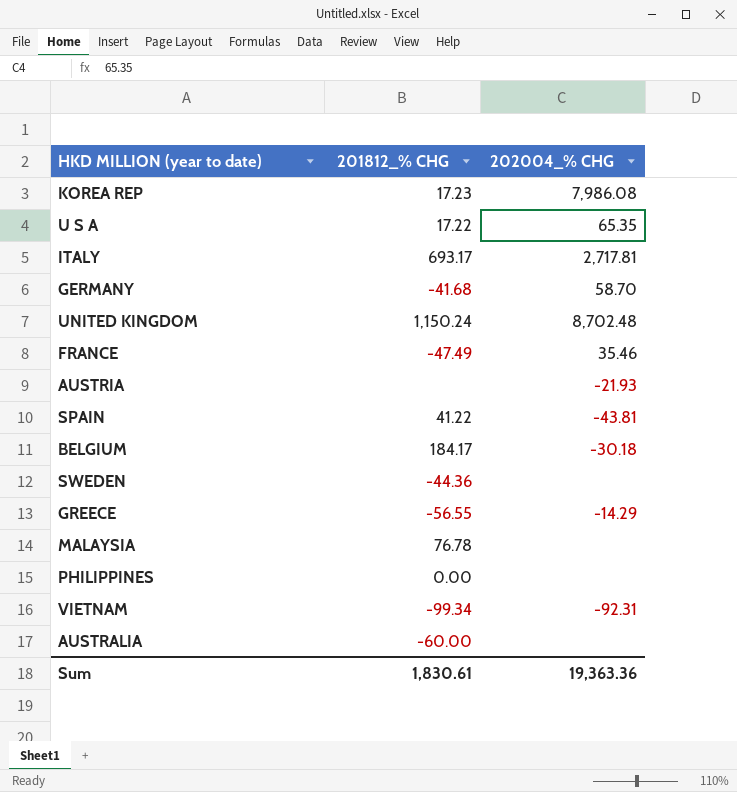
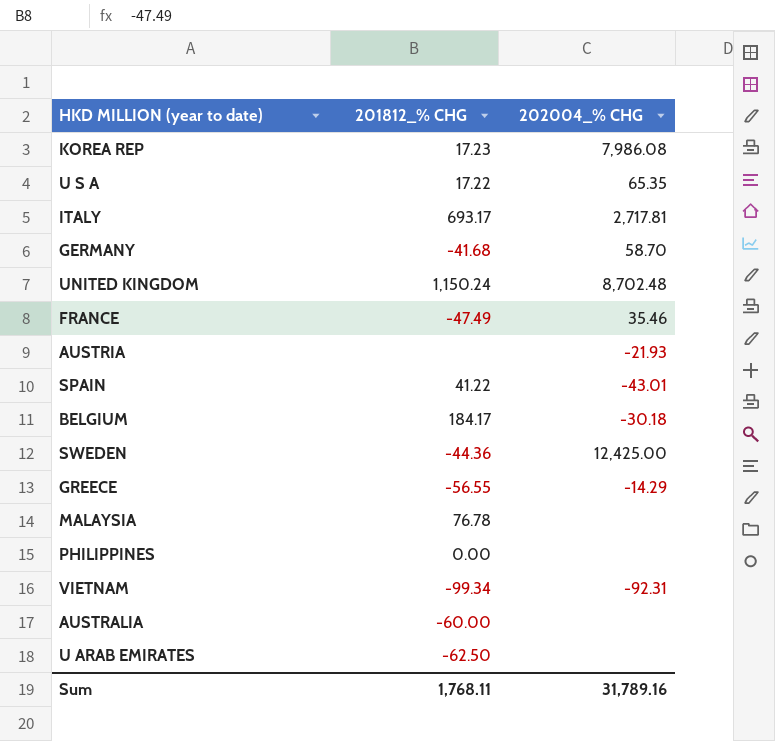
SPAIN | 202004_% CHG: -43.81 -> -43.01
SWEDEN | 202004_% CHG: none -> 12,425.00
row U ARAB EMIRATES: none -> -62.50 | none
Sum | 201812_% CHG: 1,830.61 -> 1,768.11
Sum | 202004_% CHG: 19,363.36 -> 31,789.16

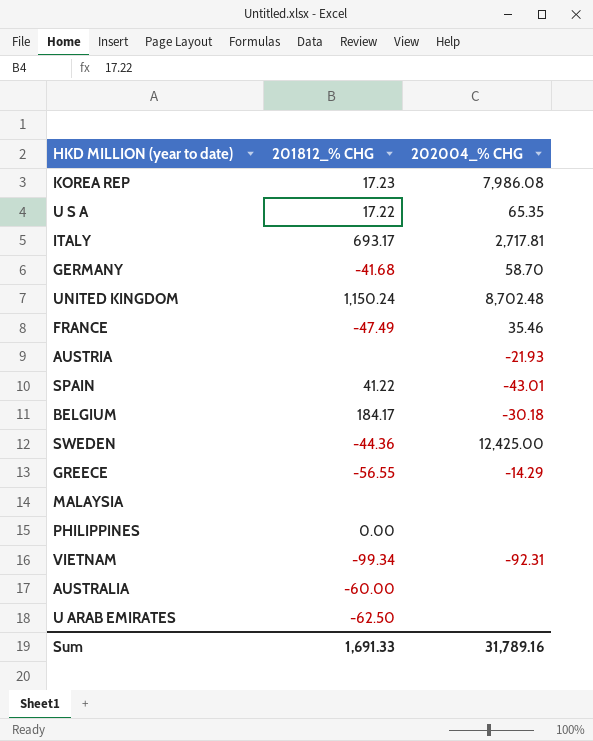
MALAYSIA | 201812_% CHG: 76.78 -> none
Sum | 201812_% CHG: 1,768.11 -> 1,691.33

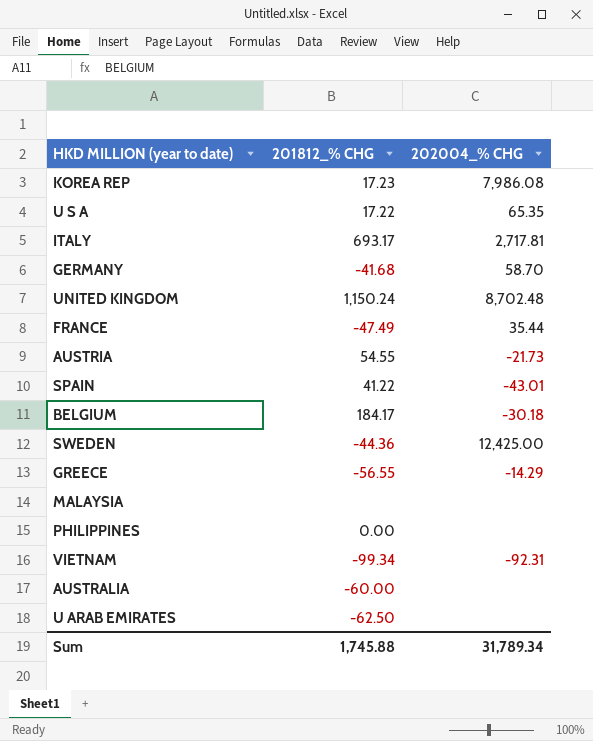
FRANCE | 202004_% CHG: 35.46 -> 35.44
AUSTRIA | 201812_% CHG: none -> 54.55
AUSTRIA | 202004_% CHG: -21.93 -> -21.73
Sum | 201812_% CHG: 1,691.33 -> 1,745.88
Sum | 202004_% CHG: 31,789.16 -> 31,789.34

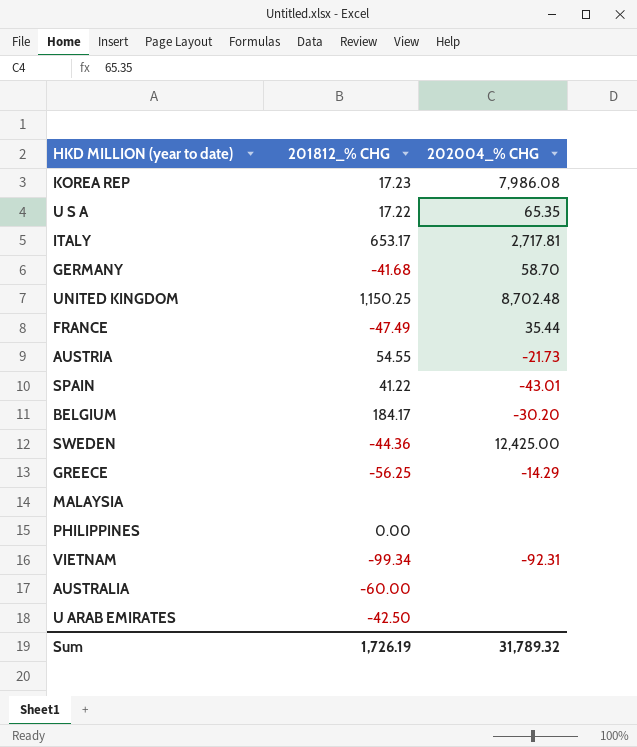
ITALY | 201812_% CHG: 693.17 -> 653.17
UNITED KINGDOM | 201812_% CHG: 1,150.24 -> 1,150.25
BELGIUM | 202004_% CHG: -30.18 -> -30.20
GREECE | 201812_% CHG: -56.55 -> -56.25
U ARAB EMIRATES | 201812_% CHG: -62.50 -> -42.50
Sum | 201812_% CHG: 1,745.88 -> 1,726.19
Sum | 202004_% CHG: 31,789.34 -> 31,789.32

